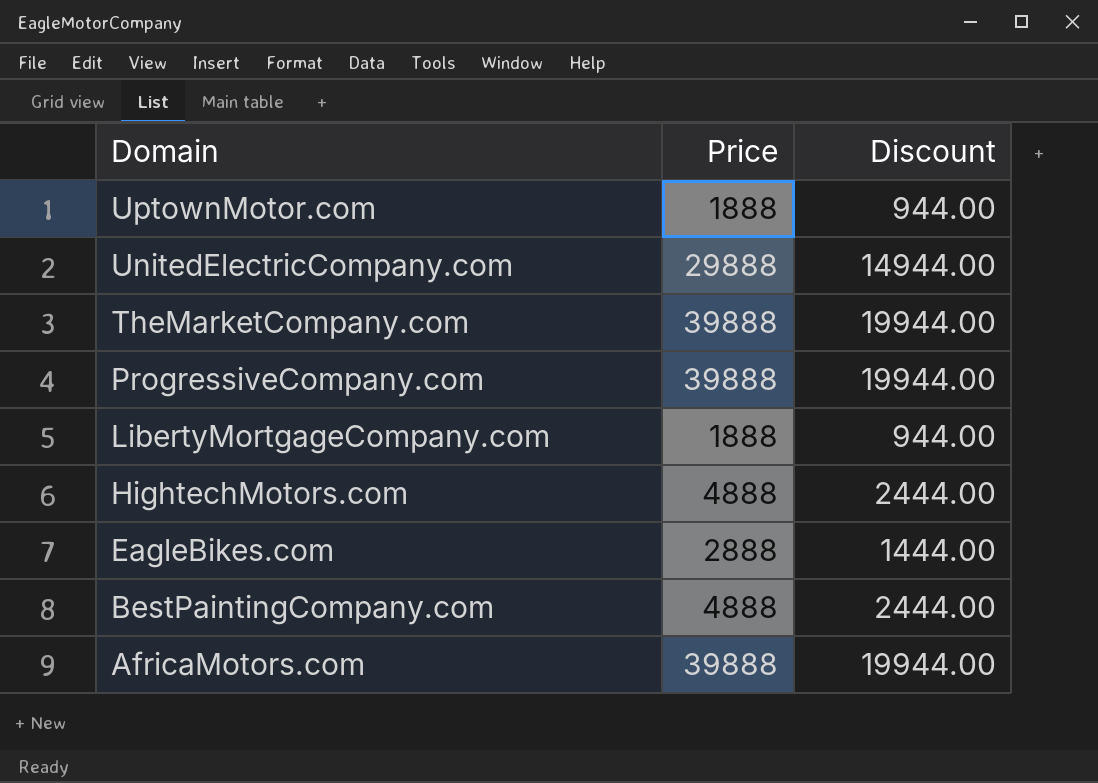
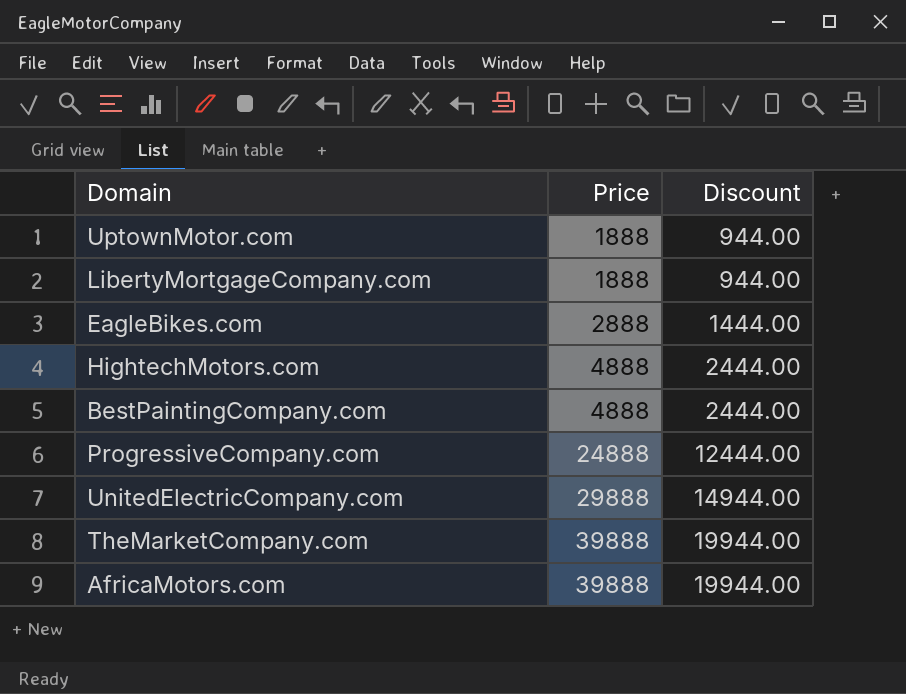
row order: Domain descending -> Price ascending
ProgressiveCompany.com | Price: 39888 -> 24888
ProgressiveCompany.com | Discount: 19944.00 -> 12444.00

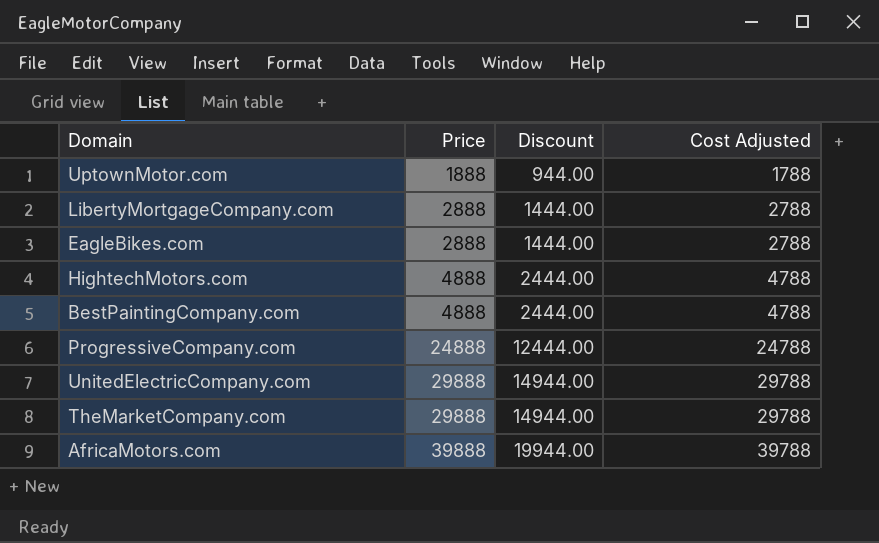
column Cost Adjusted | formula: none -> [Price] - 100
LibertyMortgageCompany.com | Price: 1888 -> 2888
LibertyMortgageCompany.com | Discount: 944.00 -> 1444.00
TheMarketCompany.com | Price: 39888 -> 29888
TheMarketCompany.com | Discount: 19944.00 -> 14944.00

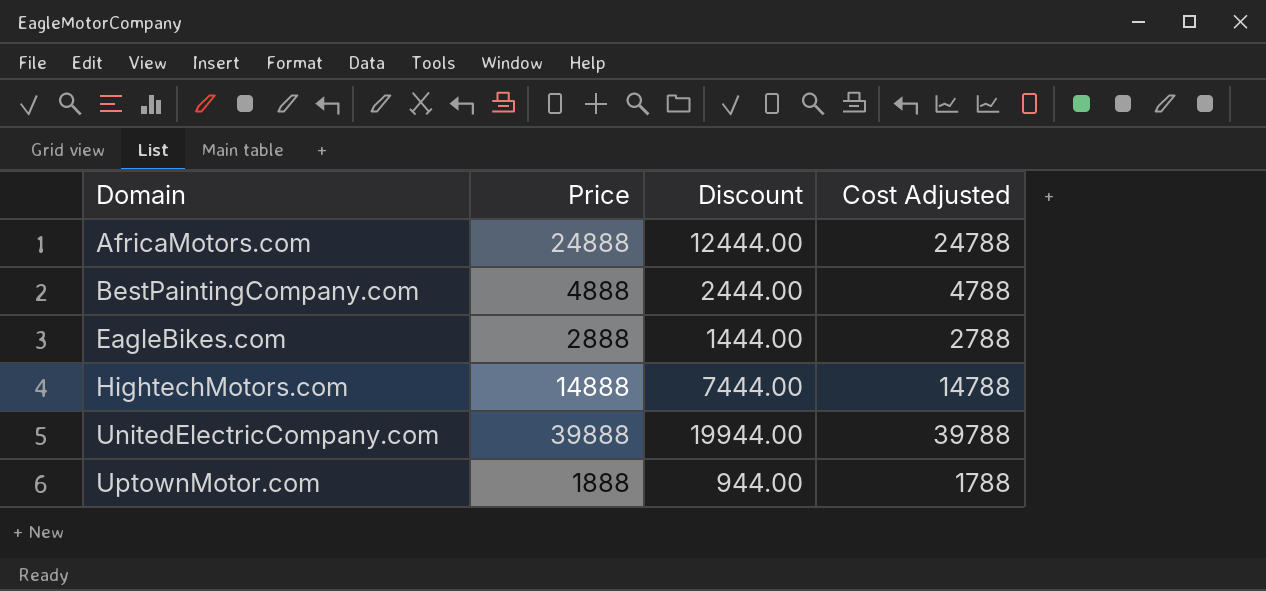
row order: Price ascending -> Domain ascending
row LibertyMortgageCompany.com: 2888 | 1444.00 | 2788 -> none
row ProgressiveCompany.com: 24888 | 12444.00 | 24788 -> none
row TheMarketCompany.com: 29888 | 14944.00 | 29788 -> none
AfricaMotors.com | Price: 39888 -> 24888
AfricaMotors.com | Discount: 19944.00 -> 12444.00
AfricaMotors.com | Cost Adjusted: 39788 -> 24788
HightechMotors.com | Price: 4888 -> 14888
HightechMotors.com | Discount: 2444.00 -> 7444.00
HightechMotors.com | Cost Adjusted: 4788 -> 14788
UnitedElectricCompany.com | Price: 29888 -> 39888
UnitedElectricCompany.com | Discount: 14944.00 -> 19944.00
UnitedElectricCompany.com | Cost Adjusted: 29788 -> 39788

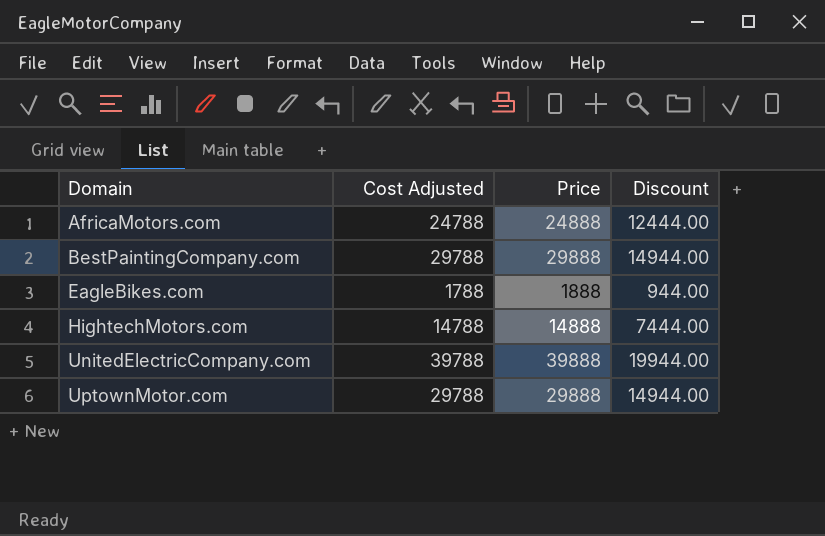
column Cost Adjusted | position: 4 -> 2
BestPaintingCompany.com | Cost Adjusted: 4788 -> 29788
BestPaintingCompany.com | Price: 4888 -> 29888
BestPaintingCompany.com | Discount: 2444.00 -> 14944.00
EagleBikes.com | Cost Adjusted: 2788 -> 1788
EagleBikes.com | Price: 2888 -> 1888
EagleBikes.com | Discount: 1444.00 -> 944.00
UptownMotor.com | Cost Adjusted: 1788 -> 29788
UptownMotor.com | Price: 1888 -> 29888
UptownMotor.com | Discount: 944.00 -> 14944.00

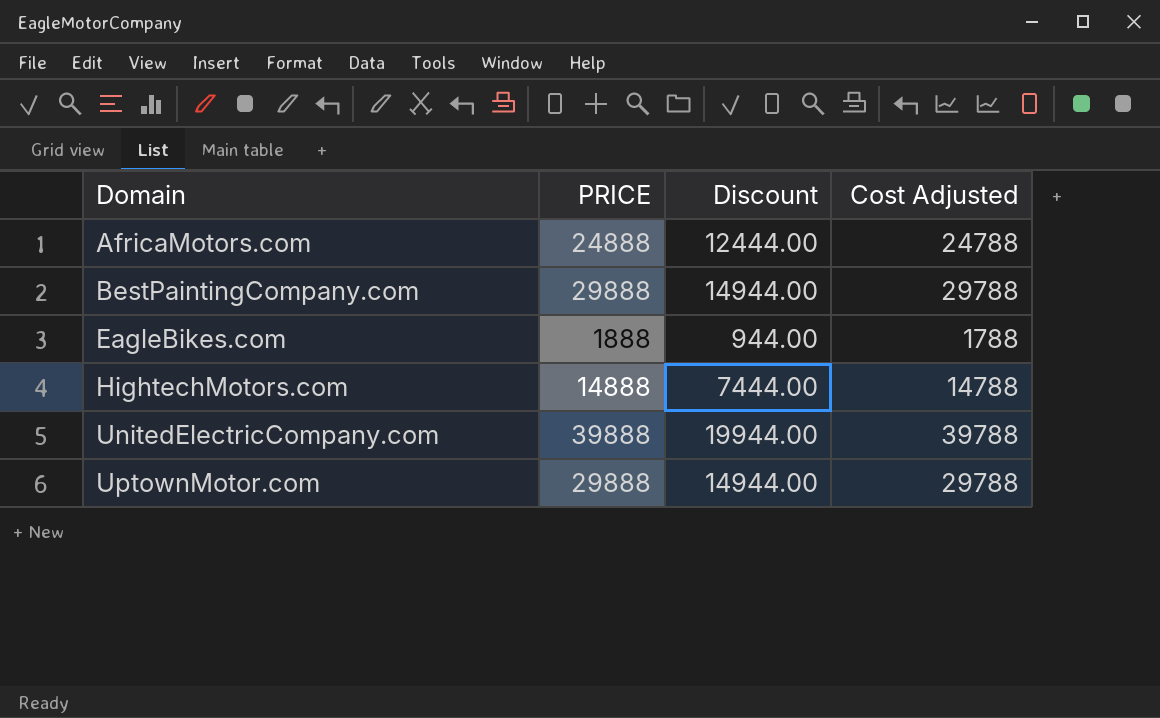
column name: Price -> PRICE
column Cost Adjusted | position: 2 -> 4

